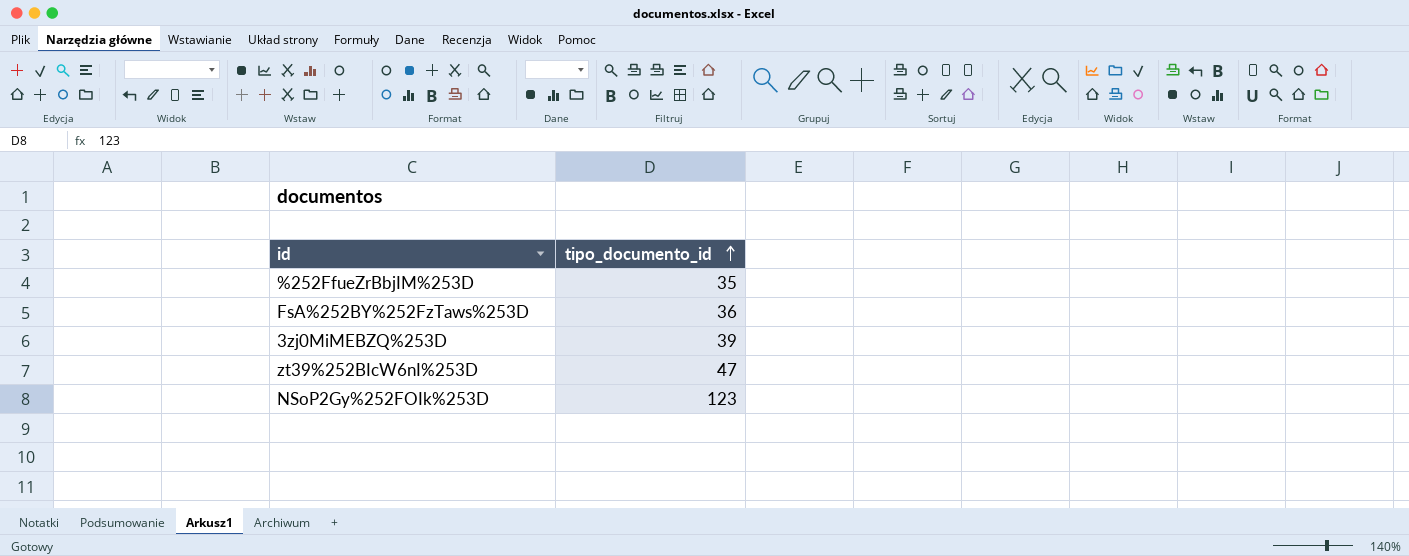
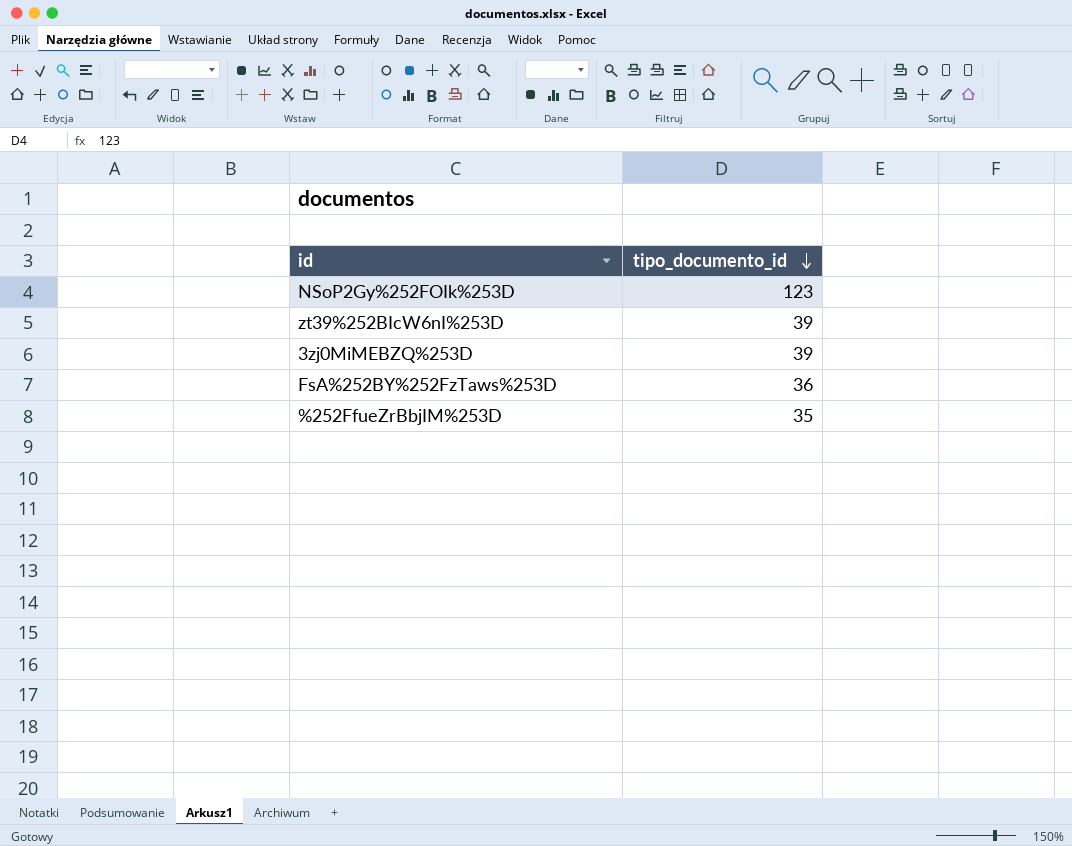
row order: tipo_documento_id ascending -> tipo_documento_id descending
zt39%252BIcW6nI%253D | tipo_documento_id: 47 -> 39

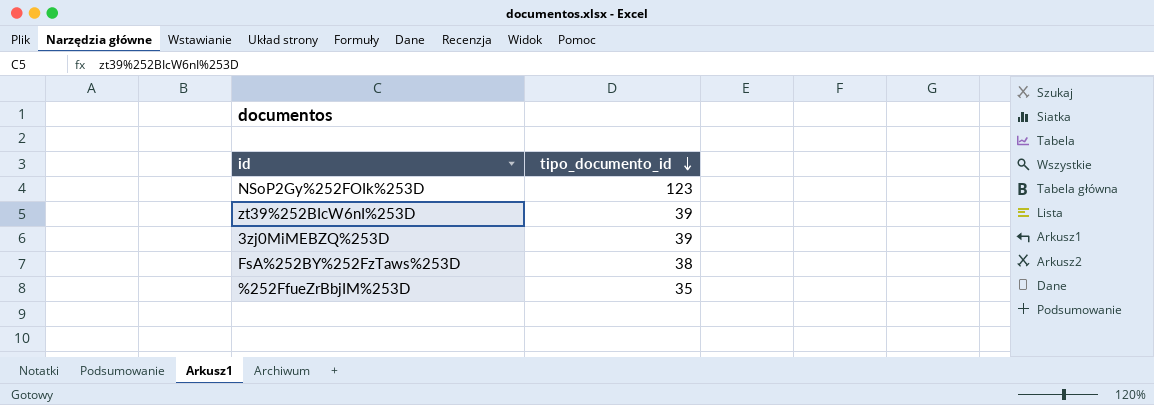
FsA%252BY%252FzTaws%253D | tipo_documento_id: 36 -> 38

